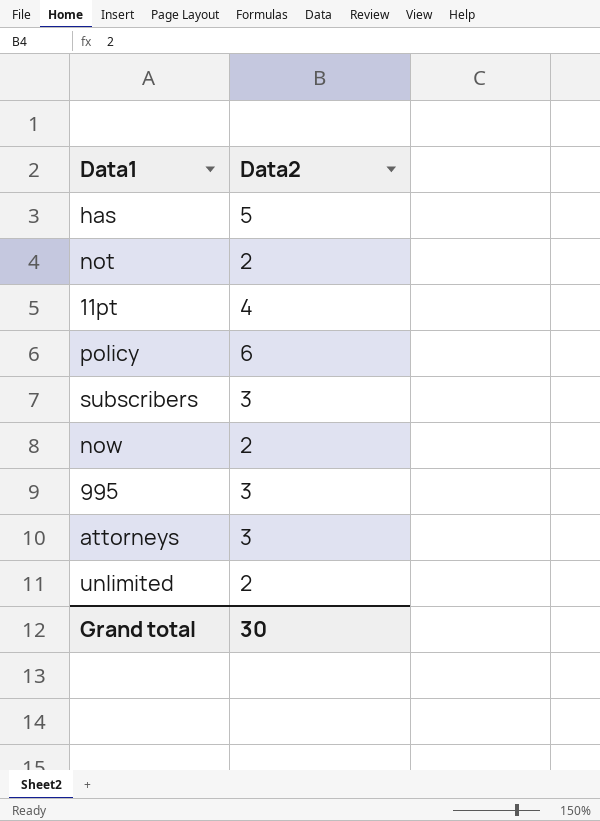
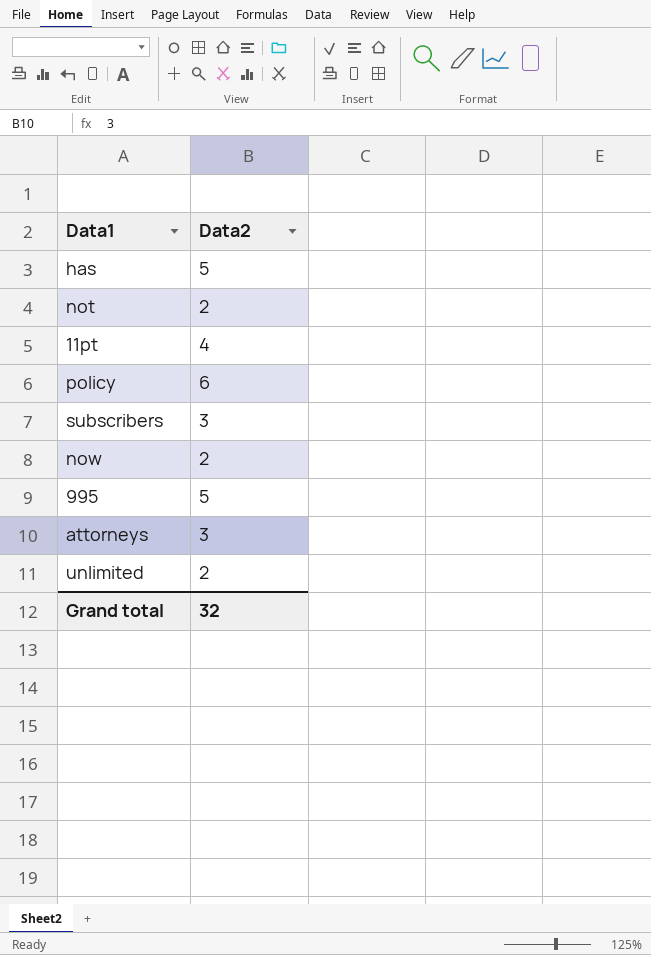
995 | Data2: 3 -> 5
Grand total | Data2: 30 -> 32

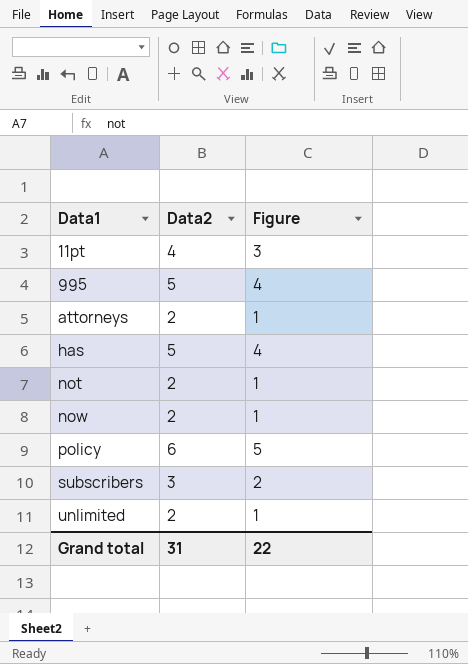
row order: none -> Data1 ascending
column Figure | formula: none -> [Data2] - 1
attorneys | Data2: 3 -> 2
Grand total | Data2: 32 -> 31

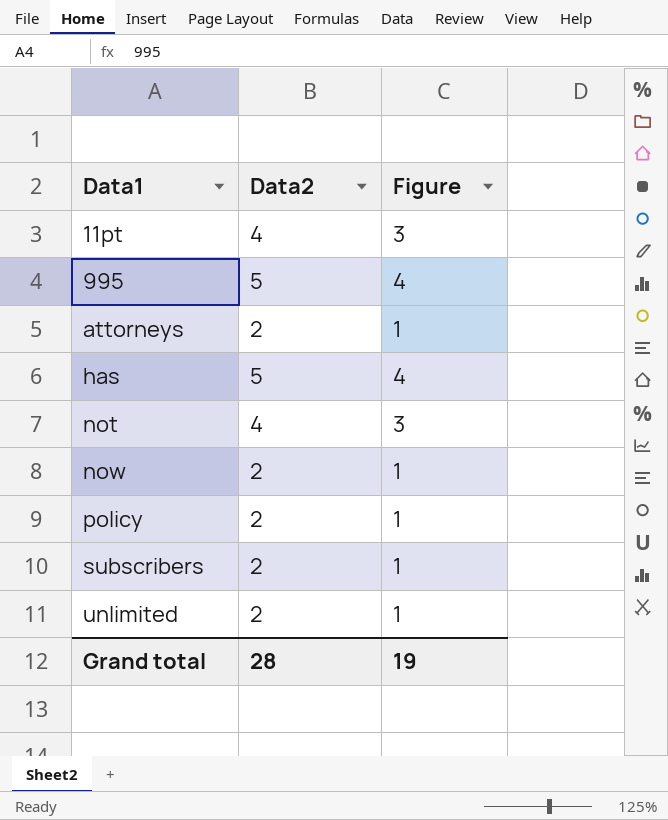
not | Data2: 2 -> 4
not | Figure: 1 -> 3
policy | Data2: 6 -> 2
policy | Figure: 5 -> 1
subscribers | Data2: 3 -> 2
subscribers | Figure: 2 -> 1
Grand total | Data2: 31 -> 28
Grand total | Figure: 22 -> 19

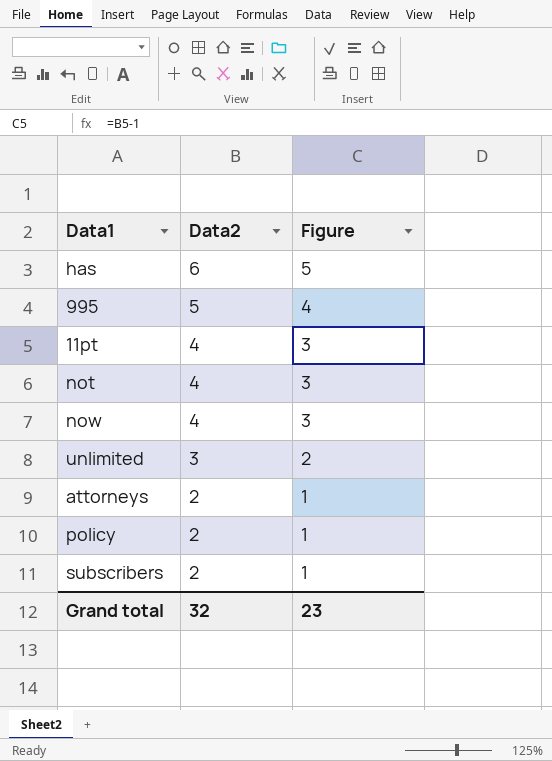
row order: Data1 ascending -> Data2 descending
has | Data2: 5 -> 6
has | Figure: 4 -> 5
now | Data2: 2 -> 4
now | Figure: 1 -> 3
unlimited | Data2: 2 -> 3
unlimited | Figure: 1 -> 2
Grand total | Data2: 28 -> 32
Grand total | Figure: 19 -> 23

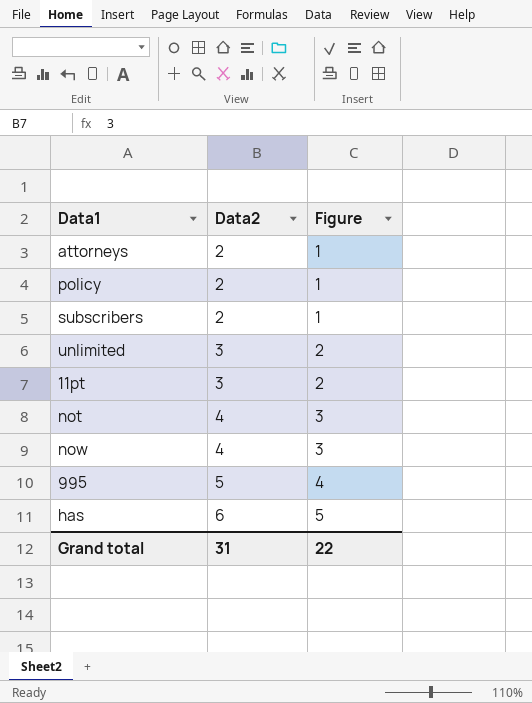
row order: Data2 descending -> Data2 ascending
11pt | Data2: 4 -> 3
11pt | Figure: 3 -> 2
Grand total | Data2: 32 -> 31
Grand total | Figure: 23 -> 22

